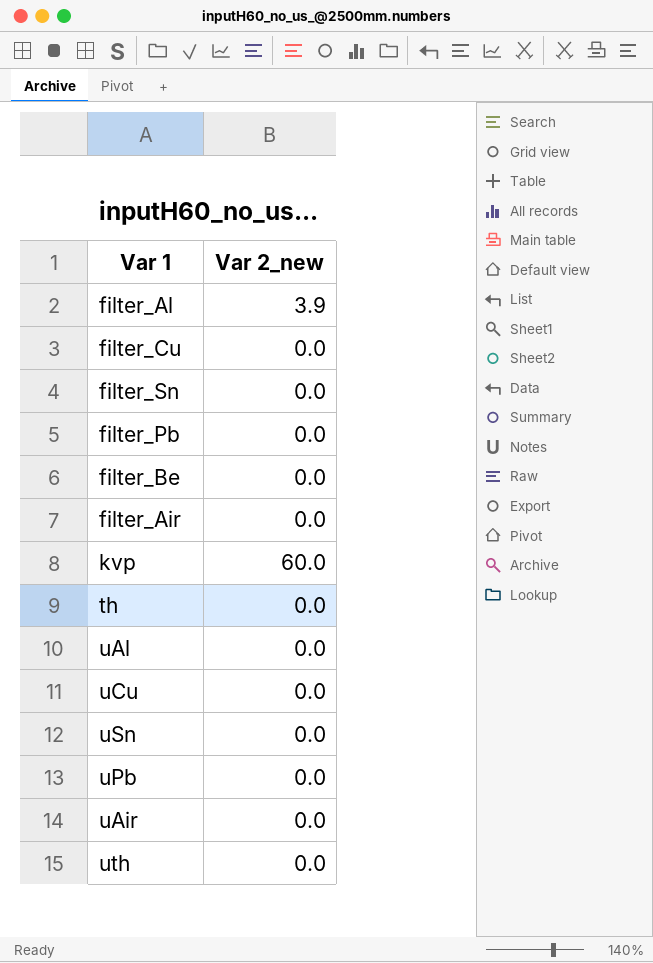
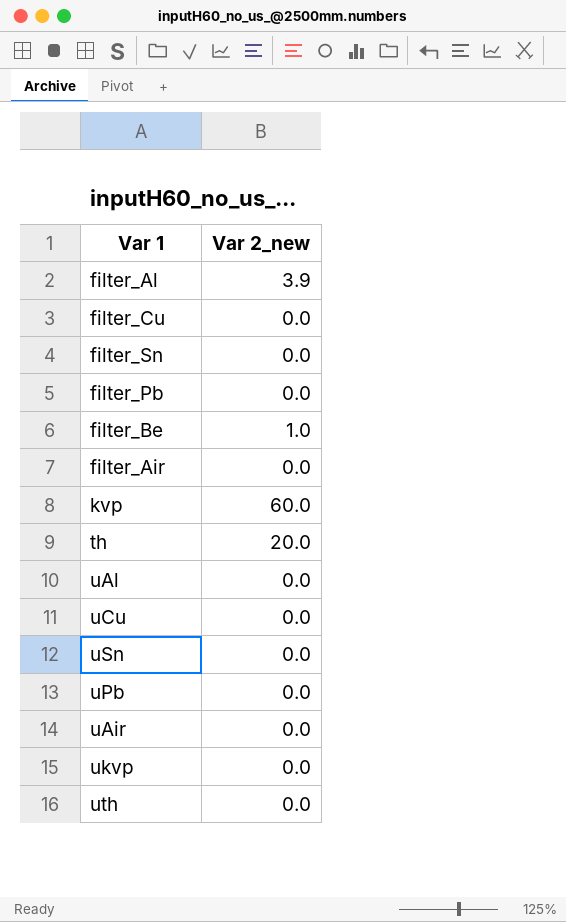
filter_Be | Var 2_new: 0.0 -> 1.0
th | Var 2_new: 0.0 -> 20.0
row ukvp: none -> 0.0

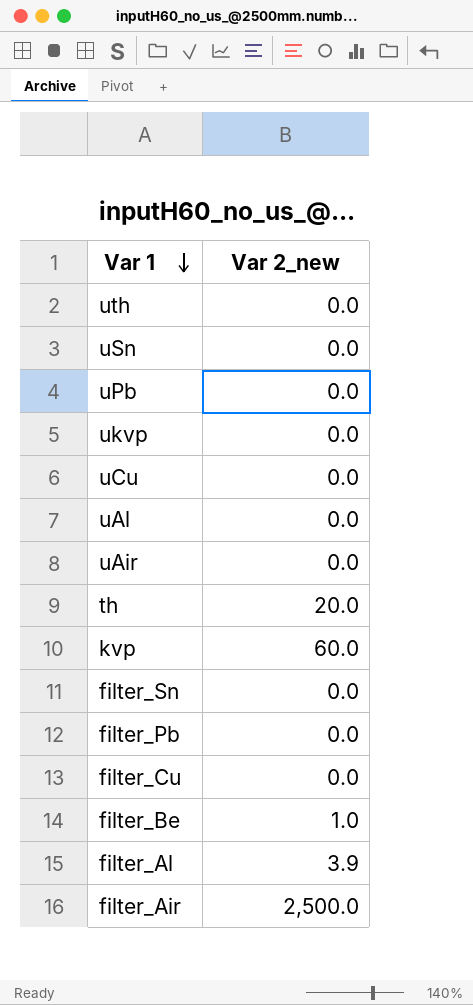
row order: none -> Var 1 descending
filter_Air | Var 2_new: 0.0 -> 2,500.0

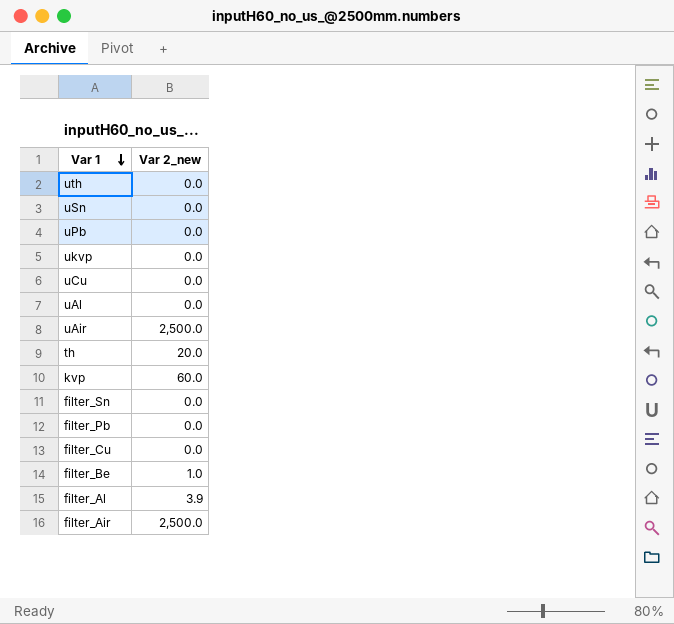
uAir | Var 2_new: 0.0 -> 2,500.0

